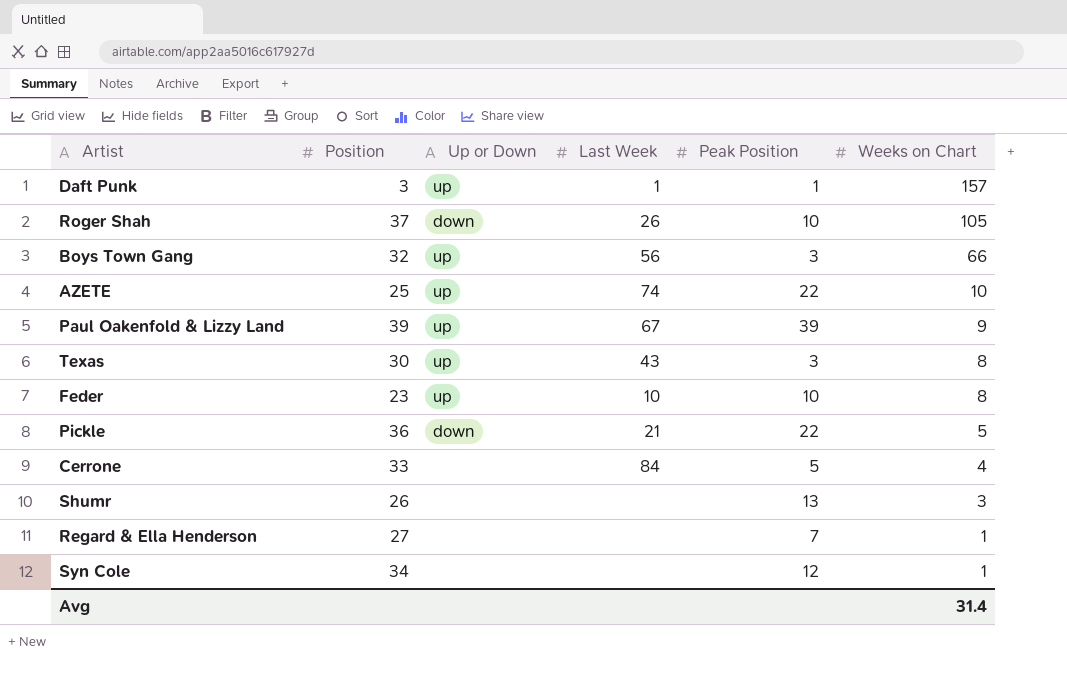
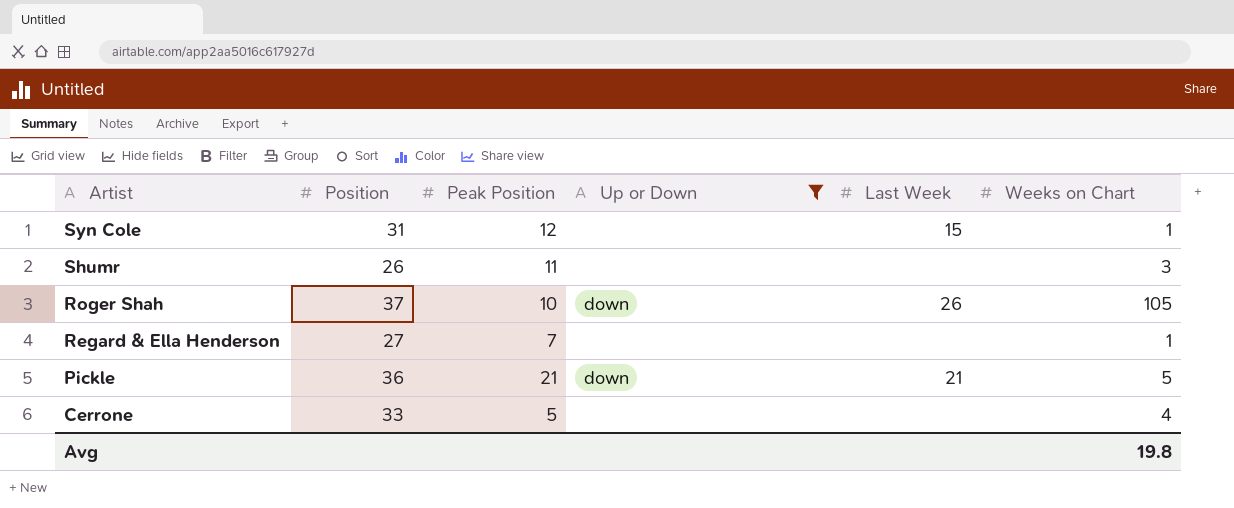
filter: none -> Up or Down != up
row order: Weeks on Chart descending -> Artist descending
column Peak Position | position: 5 -> 3
Syn Cole | Position: 34 -> 31
Syn Cole | Last Week: none -> 15
Shumr | Peak Position: 13 -> 11
Pickle | Peak Position: 22 -> 21
Cerrone | Last Week: 84 -> none
Avg | Weeks on Chart: 31.4 -> 19.8

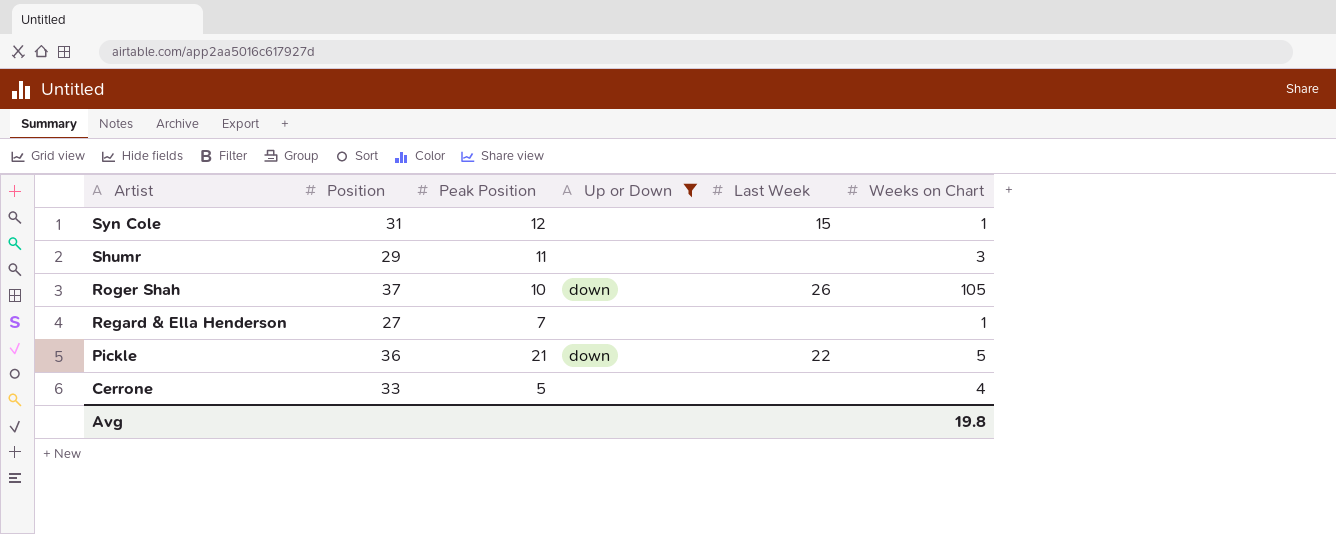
Shumr | Position: 26 -> 29
Pickle | Last Week: 21 -> 22

